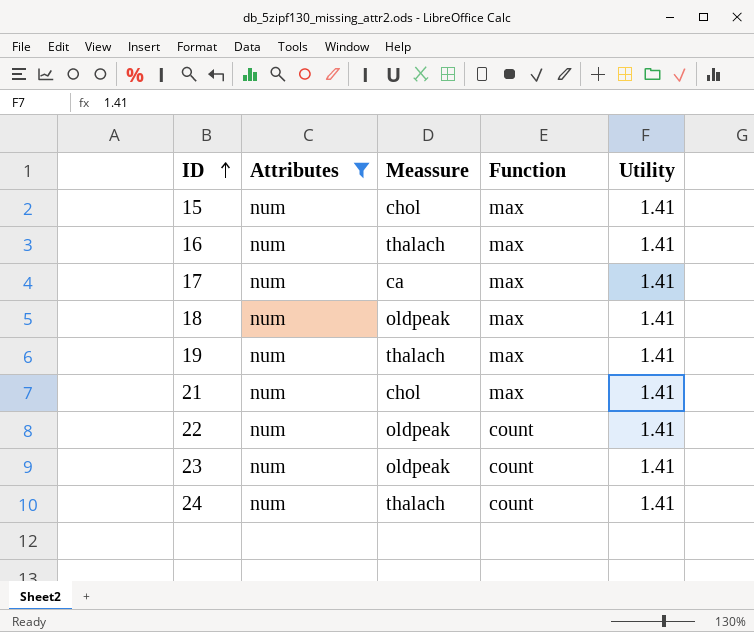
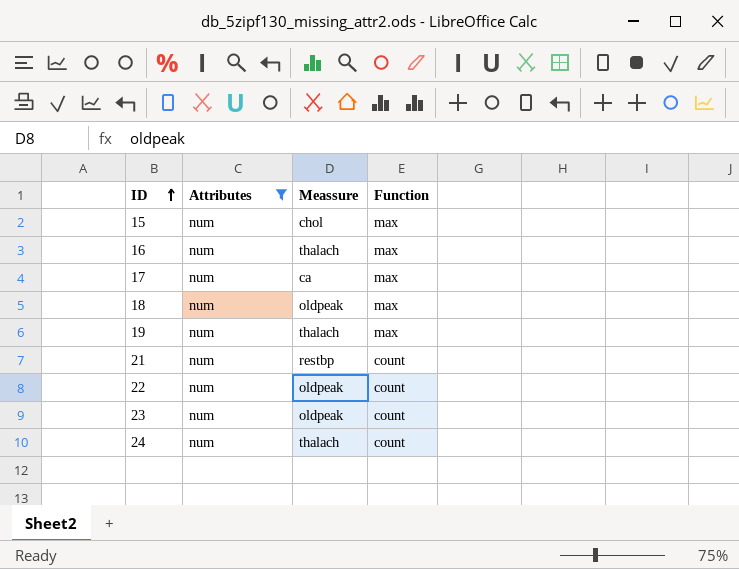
column Utility | position: 5 -> none
21 | Meassure: chol -> restbp
21 | Function: max -> count

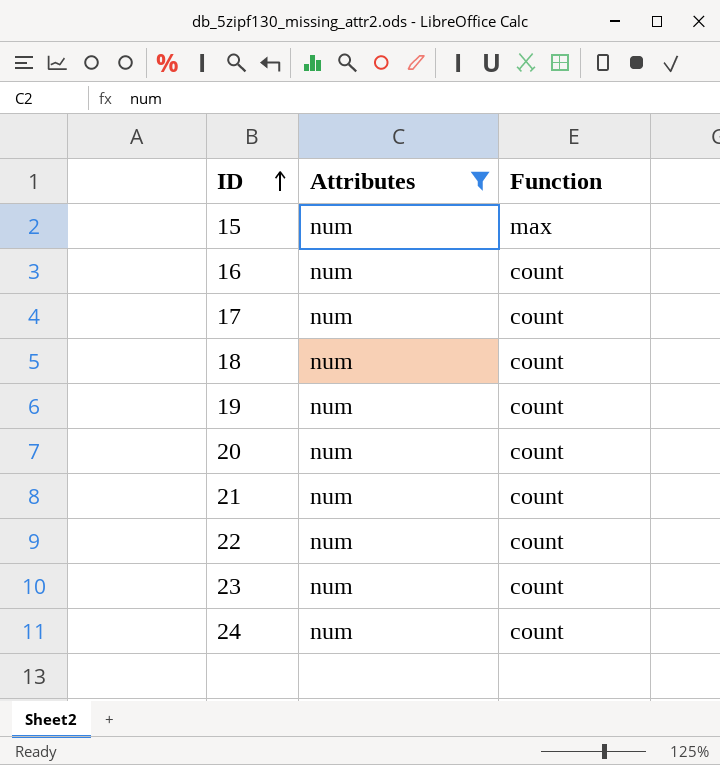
column Meassure | position: 3 -> none
16 | Function: max -> count
17 | Function: max -> count
18 | Function: max -> count
19 | Function: max -> count
row 20: none -> num | count

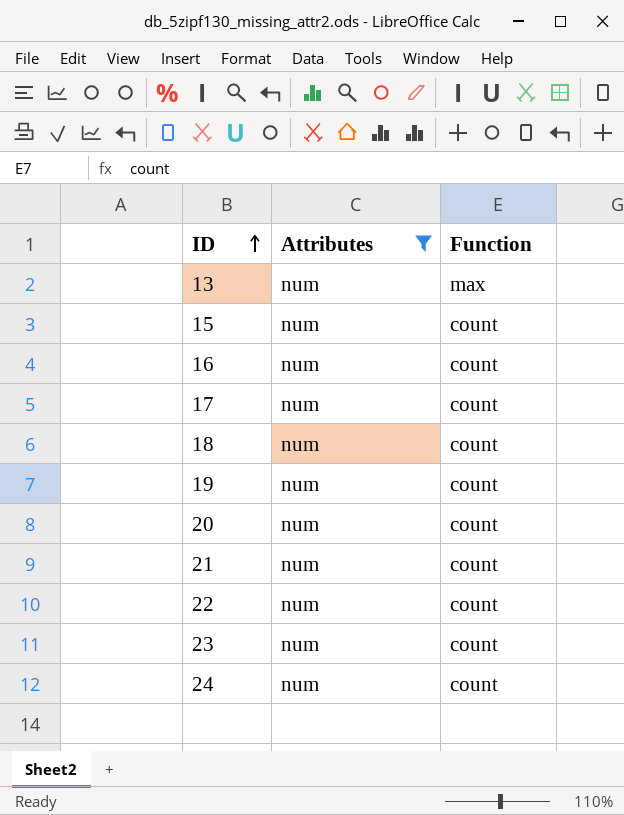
row 13: none -> num | max
15 | Function: max -> count

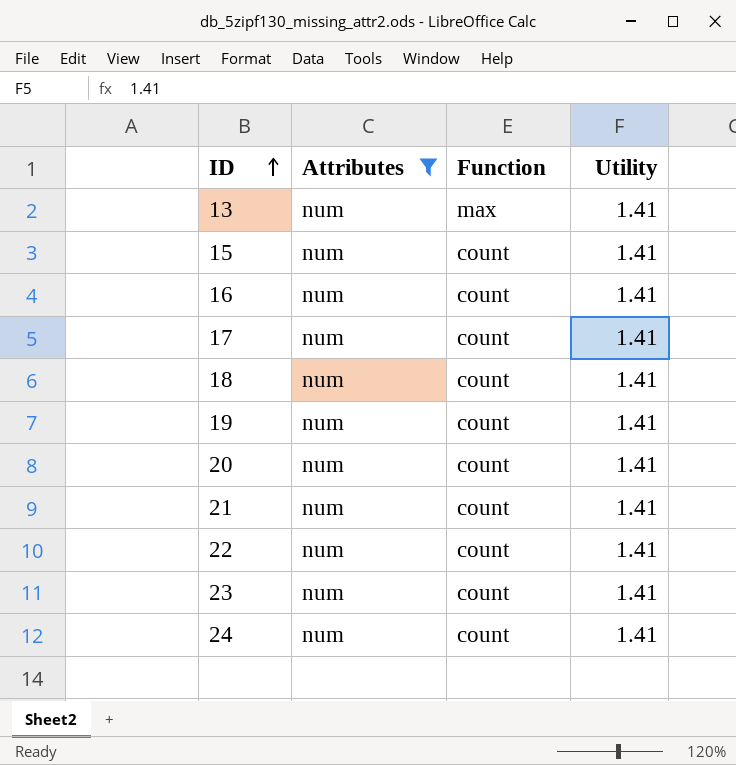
column Utility | position: none -> 4

